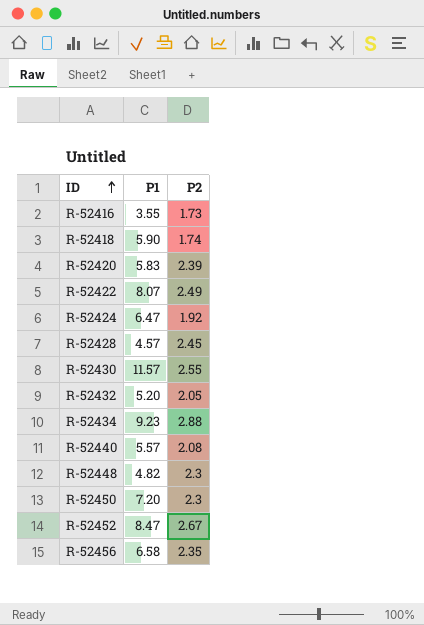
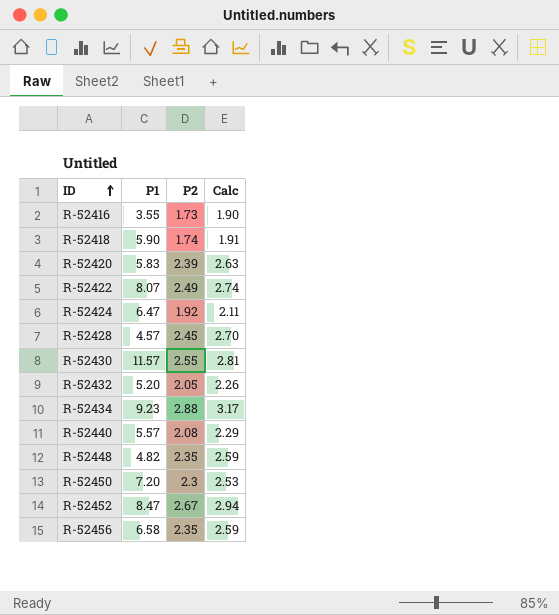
column Calc | formula: none -> [P2] * 1.1
R-52448 | P2: 2.3 -> 2.35

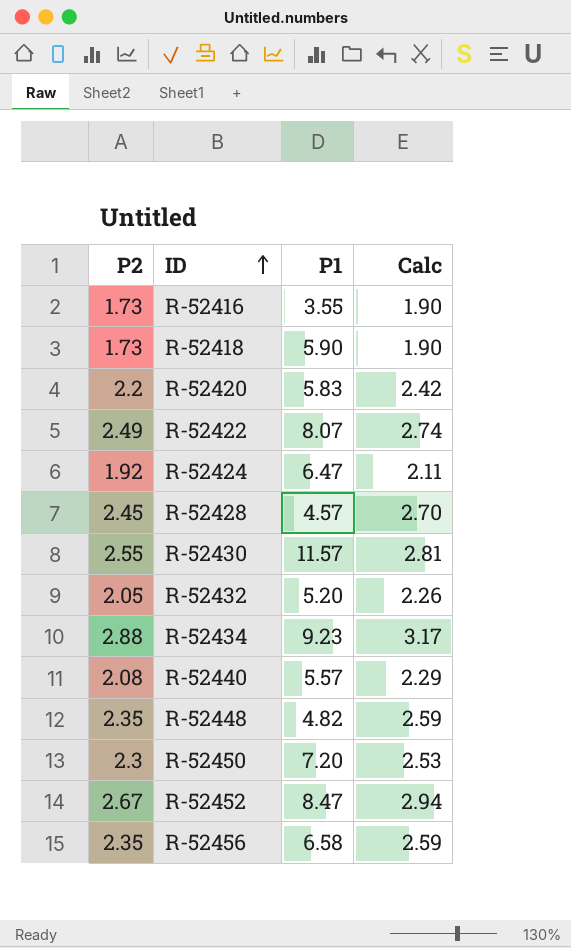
column P2 | position: 3 -> 1
R-52418 | P2: 1.74 -> 1.73
R-52418 | Calc: 1.91 -> 1.90
R-52420 | P2: 2.39 -> 2.2
R-52420 | Calc: 2.63 -> 2.42

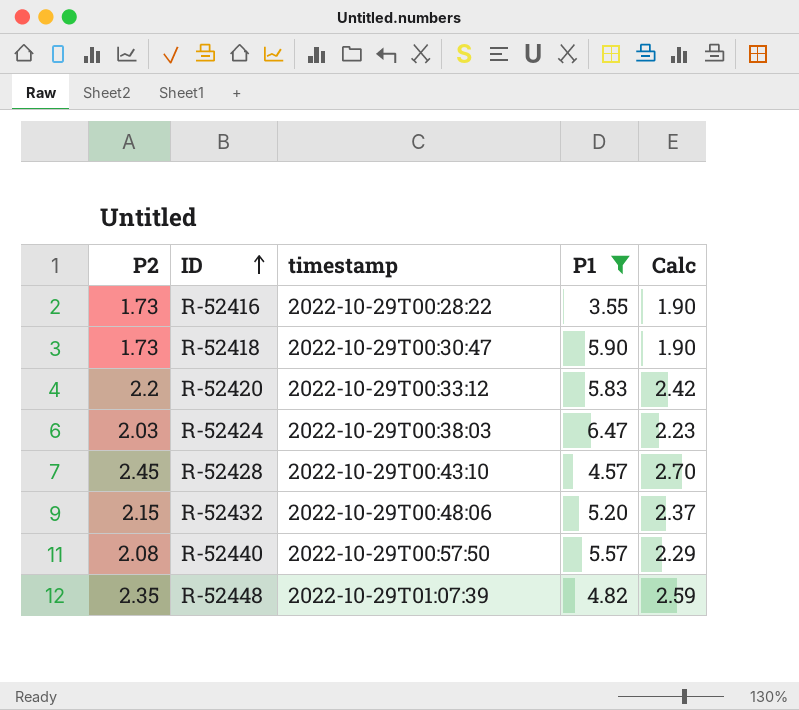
filter: none -> P1 <= 6.47
column timestamp | position: none -> 3
R-52424 | P2: 1.92 -> 2.03
R-52424 | Calc: 2.11 -> 2.23
R-52432 | P2: 2.05 -> 2.15
R-52432 | Calc: 2.26 -> 2.37

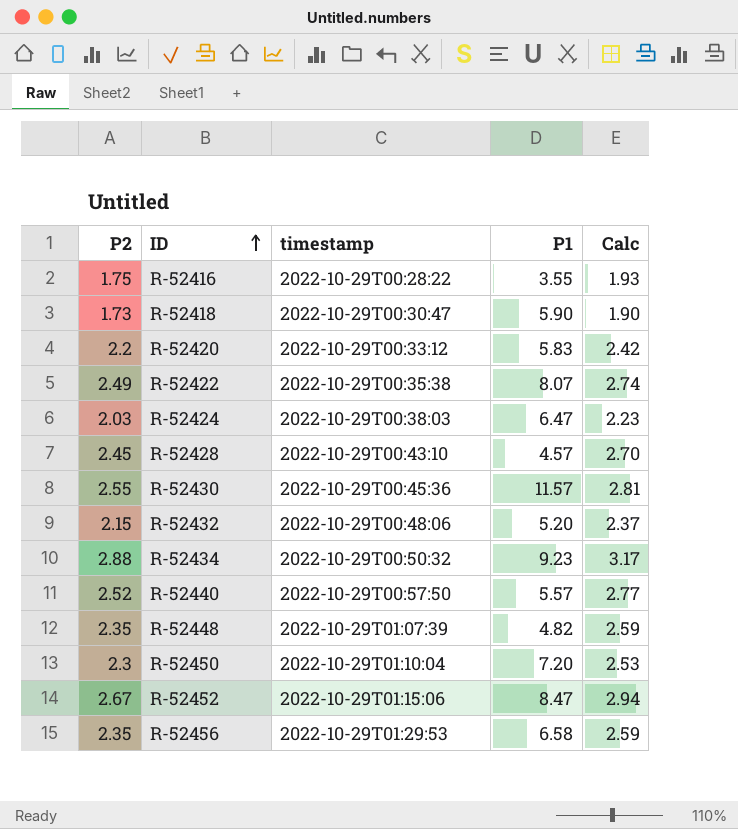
filter: P1 <= 6.47 -> none
R-52416 | P2: 1.73 -> 1.75
R-52416 | Calc: 1.90 -> 1.93
R-52440 | P2: 2.08 -> 2.52
R-52440 | Calc: 2.29 -> 2.77

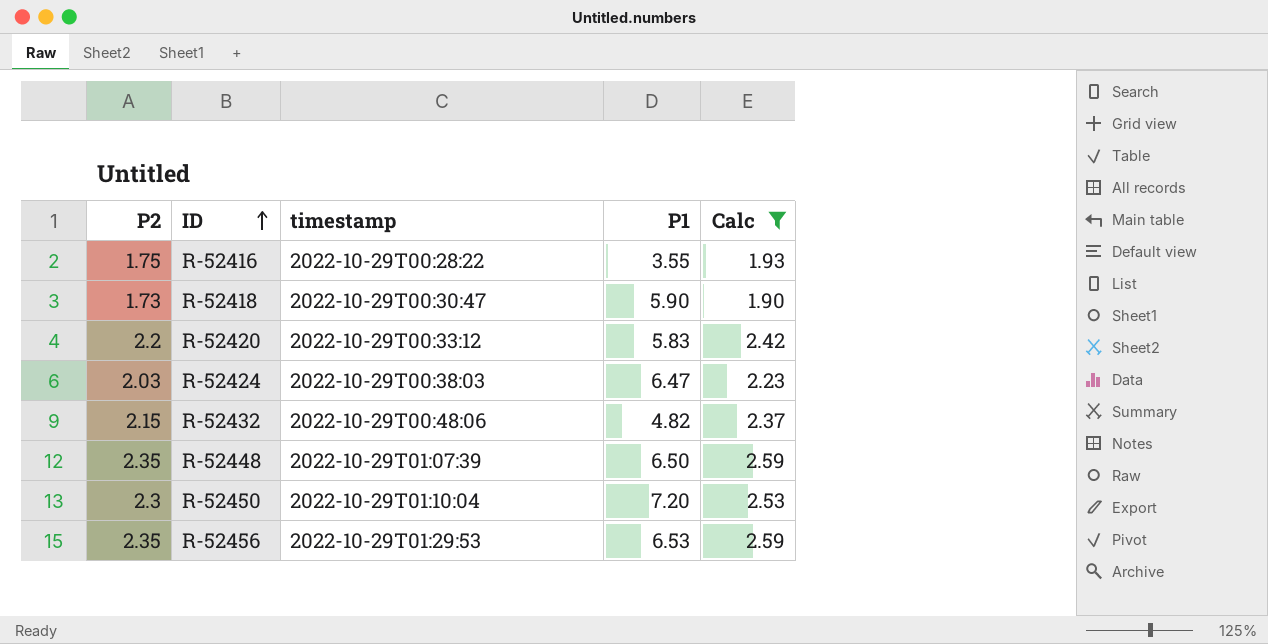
filter: none -> Calc <= 2.59
R-52432 | P1: 5.20 -> 4.82
R-52448 | P1: 4.82 -> 6.50
R-52456 | P1: 6.58 -> 6.53

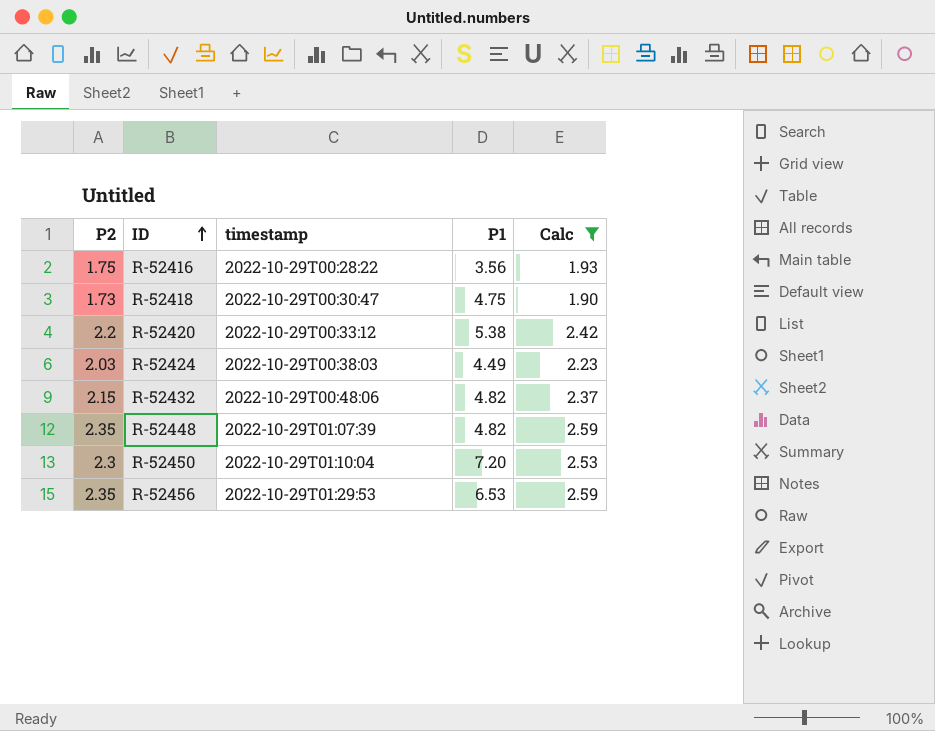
R-52416 | P1: 3.55 -> 3.56
R-52418 | P1: 5.90 -> 4.75
R-52420 | P1: 5.83 -> 5.38
R-52424 | P1: 6.47 -> 4.49
R-52448 | P1: 6.50 -> 4.82

